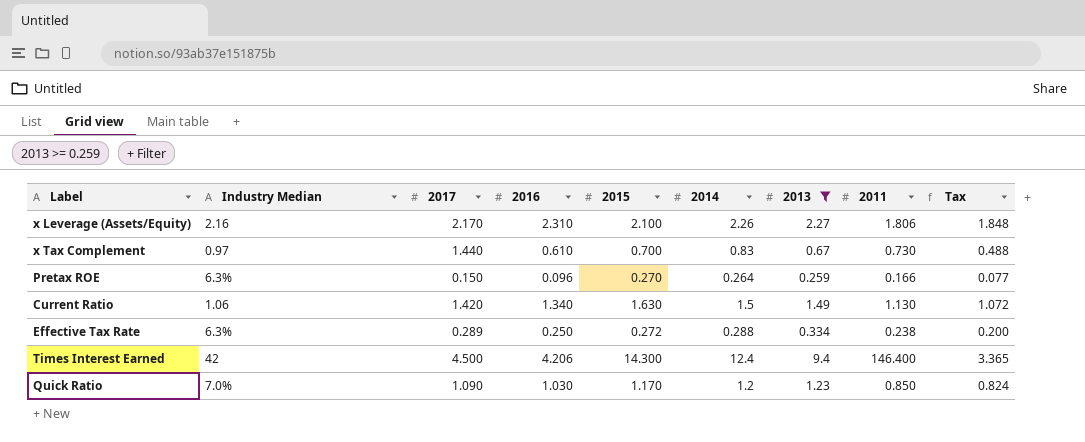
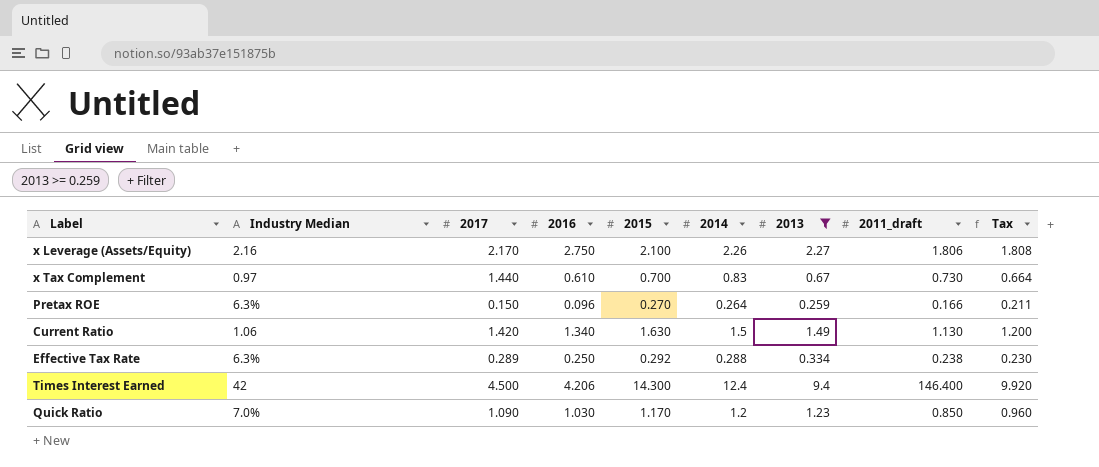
column name: 2011 -> 2011_draft
column Tax | formula: [2016] * 0.8 -> [2014] * 0.8
x Leverage (Assets/Equity) | 2016: 2.310 -> 2.750
Effective Tax Rate | 2015: 0.272 -> 0.292

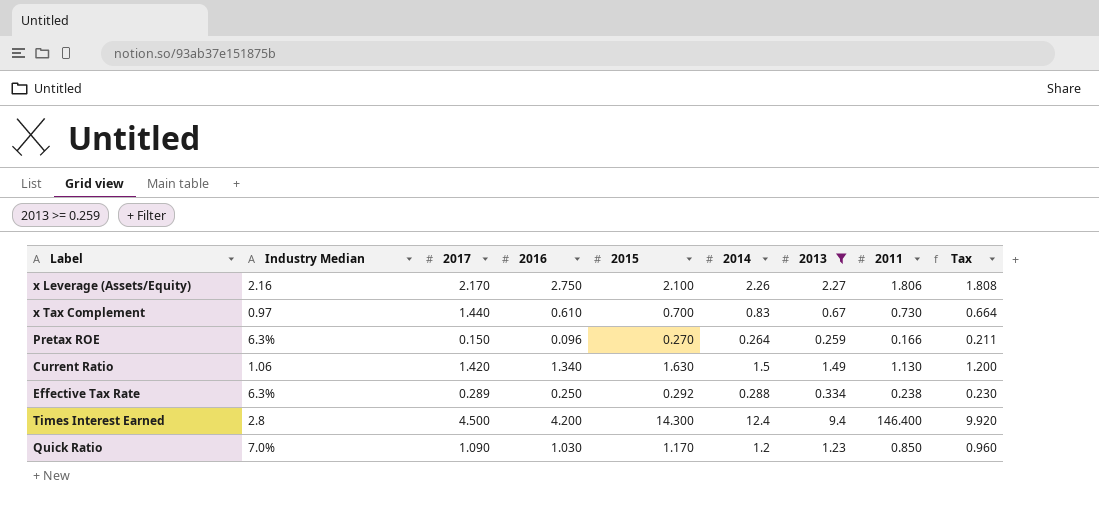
column name: 2011_draft -> 2011
Times Interest Earned | Industry Median: 42 -> 2.8
Times Interest Earned | 2016: 4.206 -> 4.200

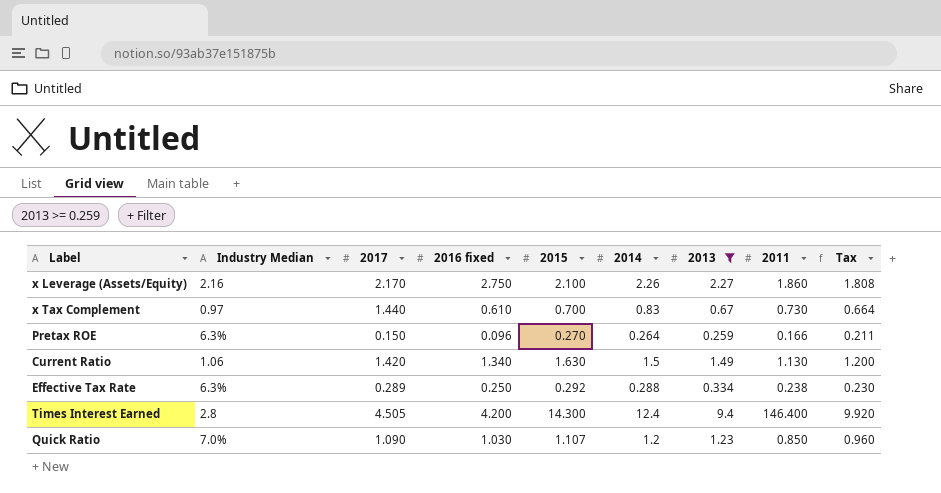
column name: 2016 -> 2016 fixed
x Leverage (Assets/Equity) | 2011: 1.806 -> 1.860
Times Interest Earned | 2017: 4.500 -> 4.505
Quick Ratio | 2015: 1.170 -> 1.107

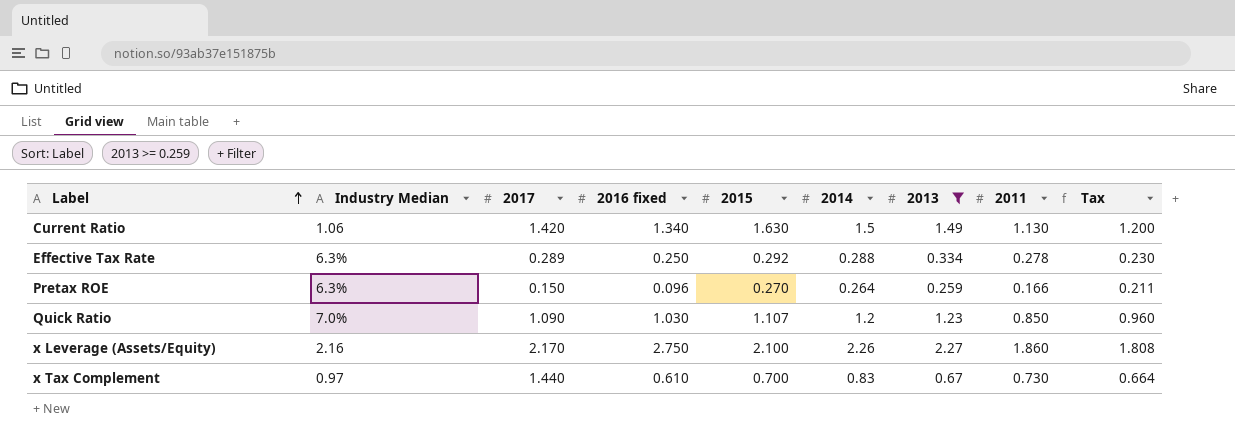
row order: none -> Label ascending
row Times Interest Earned: 2.8 | 4.505 | 4.200 | 14.300 | 12.4 | 9.4 | 146.400 | 9.920 -> none
Effective Tax Rate | 2011: 0.238 -> 0.278

